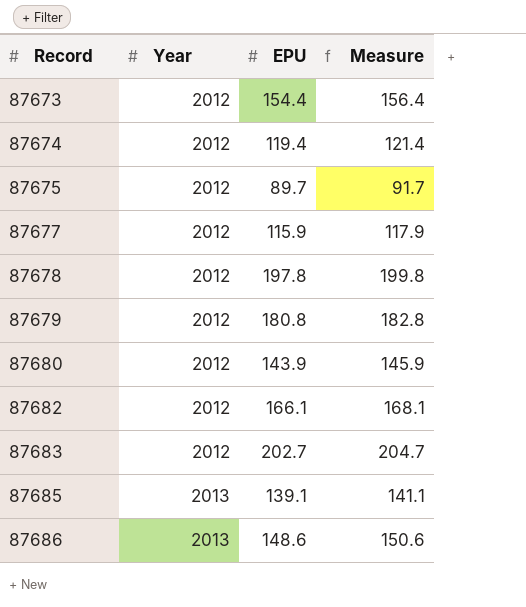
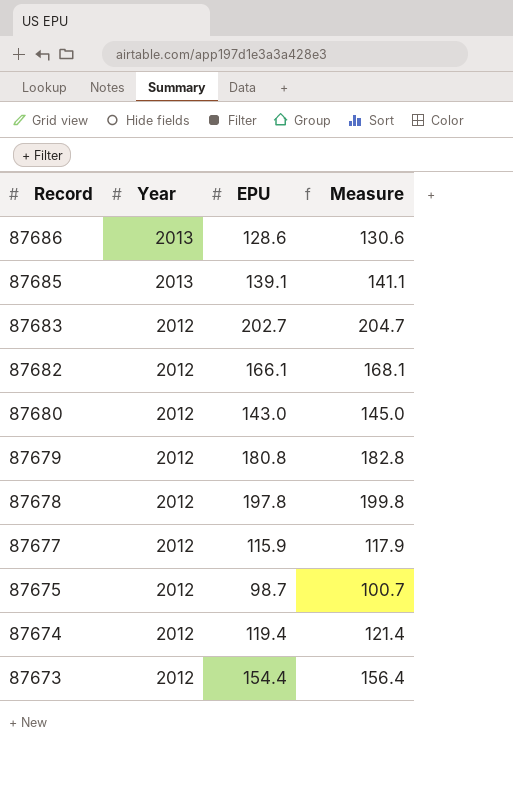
row order: Record ascending -> Record descending
87686 | EPU: 148.6 -> 128.6
87686 | Measure: 150.6 -> 130.6
87680 | EPU: 143.9 -> 143.0
87680 | Measure: 145.9 -> 145.0
87675 | EPU: 89.7 -> 98.7
87675 | Measure: 91.7 -> 100.7

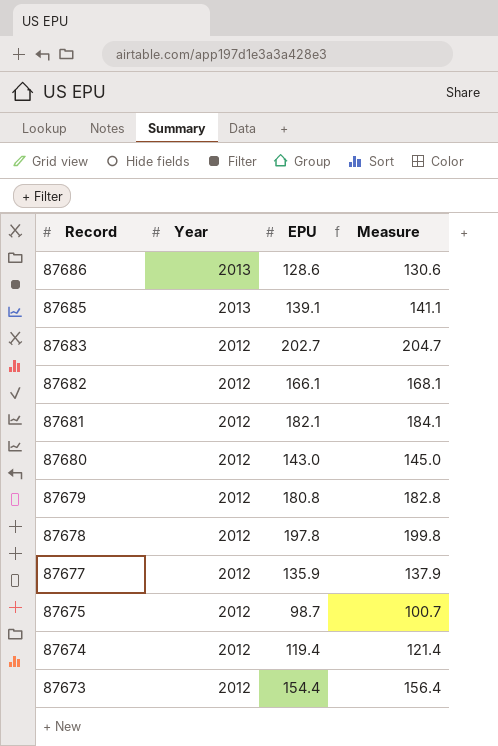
row 87681: none -> 2012 | 182.1 | 184.1
87677 | EPU: 115.9 -> 135.9
87677 | Measure: 117.9 -> 137.9

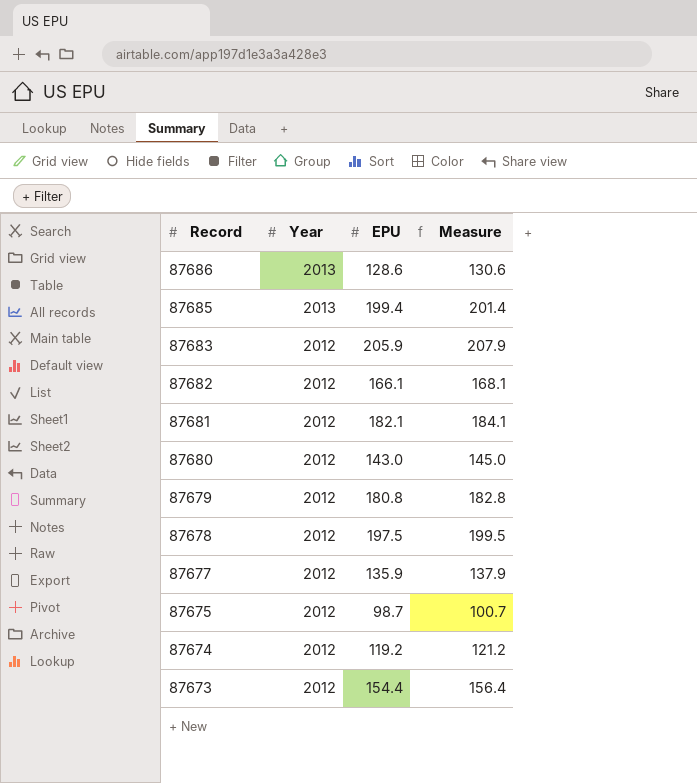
87685 | EPU: 139.1 -> 199.4
87685 | Measure: 141.1 -> 201.4
87683 | EPU: 202.7 -> 205.9
87683 | Measure: 204.7 -> 207.9
87678 | EPU: 197.8 -> 197.5
87678 | Measure: 199.8 -> 199.5
87674 | EPU: 119.4 -> 119.2
87674 | Measure: 121.4 -> 121.2

